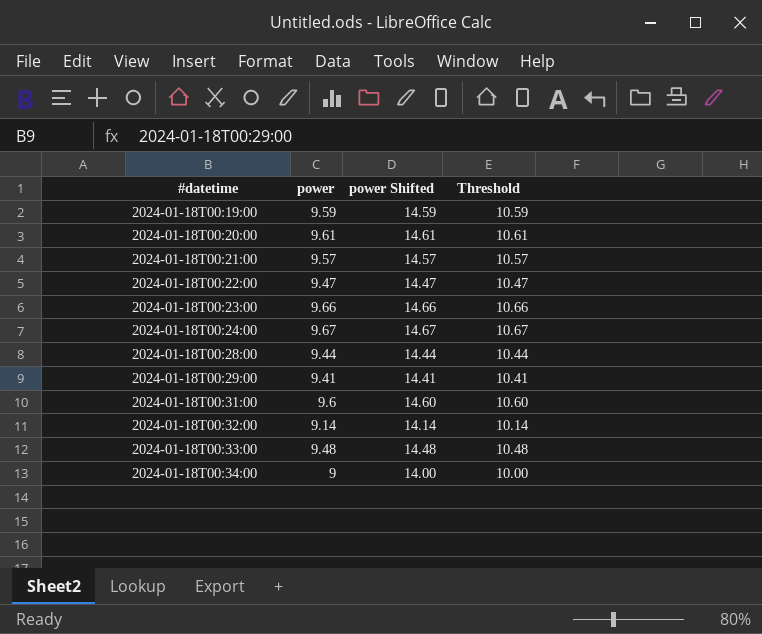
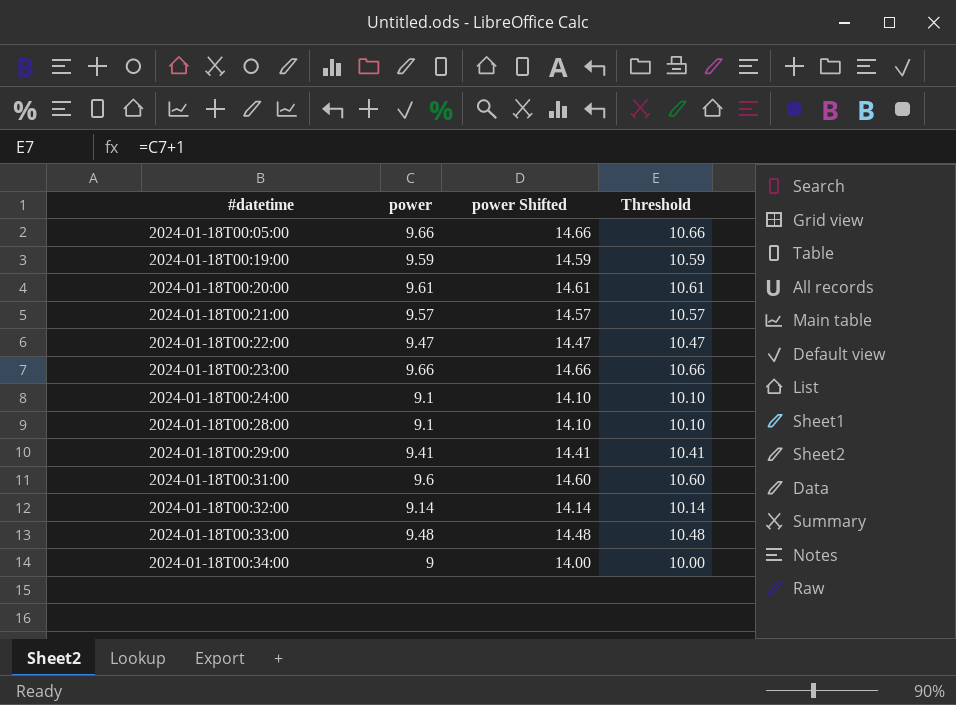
row 2024-01-18T00:05:00: none -> 9.66 | 14.66 | 10.66
2024-01-18T00:24:00 | power: 9.67 -> 9.1
2024-01-18T00:24:00 | power Shifted: 14.67 -> 14.10
2024-01-18T00:24:00 | Threshold: 10.67 -> 10.10
2024-01-18T00:28:00 | power: 9.44 -> 9.1
2024-01-18T00:28:00 | power Shifted: 14.44 -> 14.10
2024-01-18T00:28:00 | Threshold: 10.44 -> 10.10

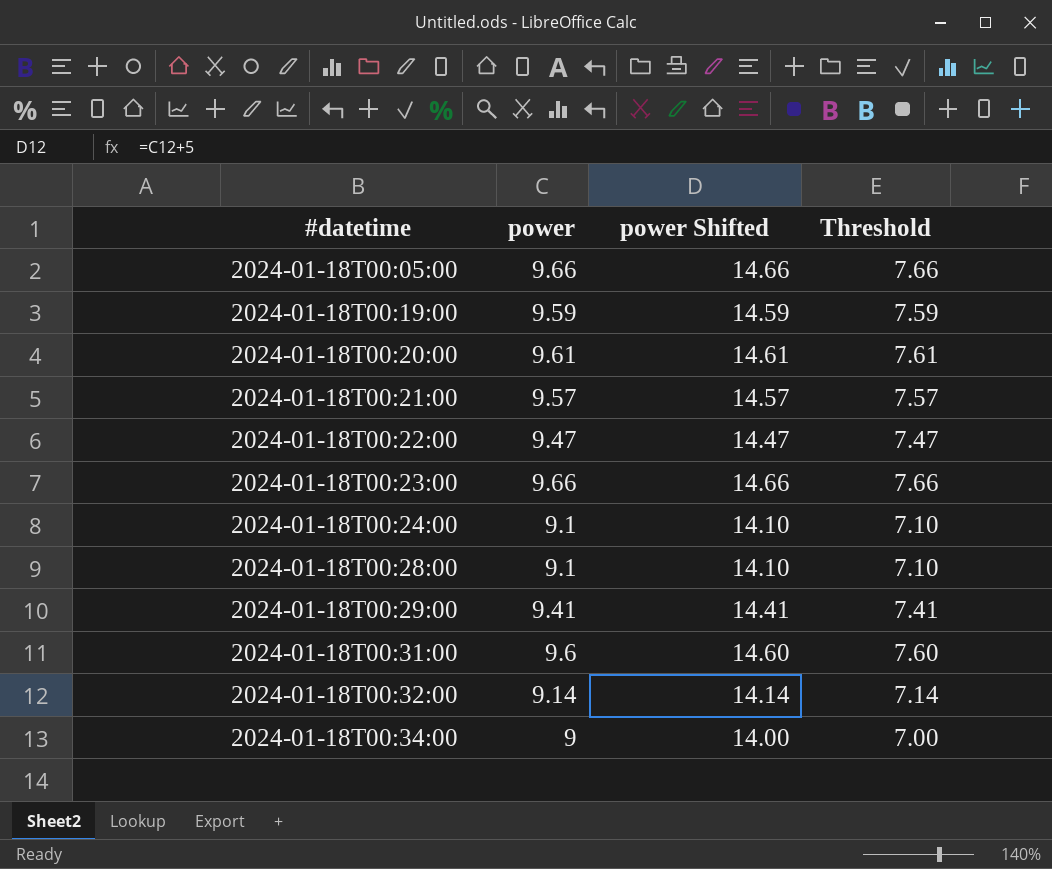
column Threshold | formula: [power] + 1 -> [power] - 2
row 2024-01-18T00:33:00: 9.48 | 14.48 | 10.48 -> none

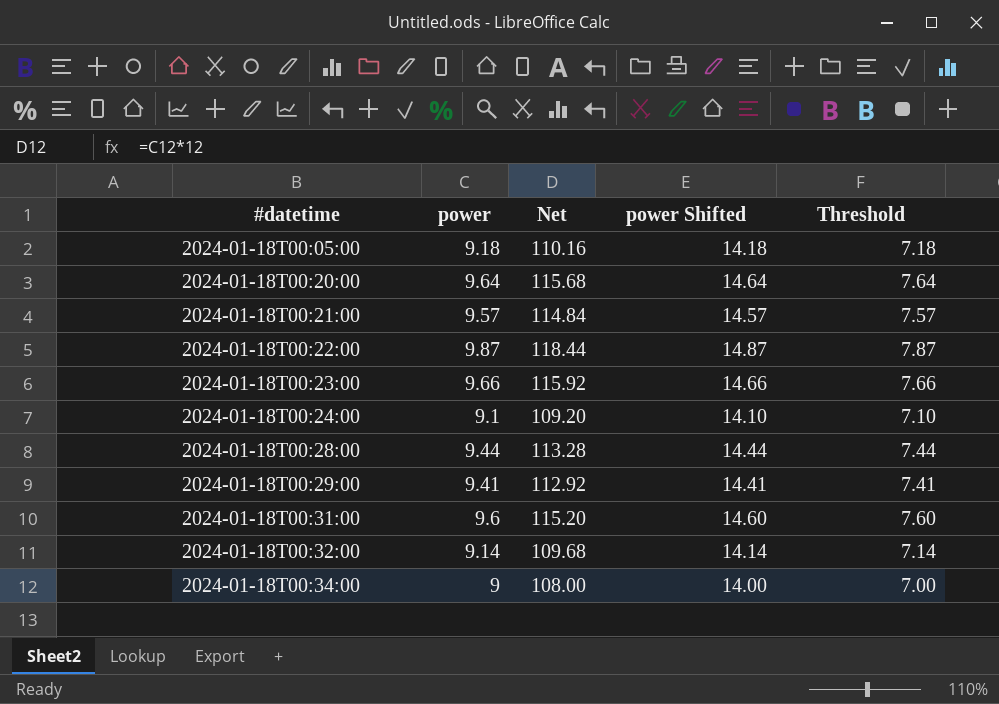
column Net | formula: none -> [power] * 12
row 2024-01-18T00:19:00: 9.59 | 14.59 | 7.59 -> none
2024-01-18T00:05:00 | power: 9.66 -> 9.18
2024-01-18T00:05:00 | power Shifted: 14.66 -> 14.18
2024-01-18T00:05:00 | Threshold: 7.66 -> 7.18
2024-01-18T00:20:00 | power: 9.61 -> 9.64
2024-01-18T00:20:00 | power Shifted: 14.61 -> 14.64
2024-01-18T00:20:00 | Threshold: 7.61 -> 7.64
2024-01-18T00:22:00 | power: 9.47 -> 9.87
2024-01-18T00:22:00 | power Shifted: 14.47 -> 14.87
2024-01-18T00:22:00 | Threshold: 7.47 -> 7.87
2024-01-18T00:28:00 | power: 9.1 -> 9.44
2024-01-18T00:28:00 | power Shifted: 14.10 -> 14.44
2024-01-18T00:28:00 | Threshold: 7.10 -> 7.44

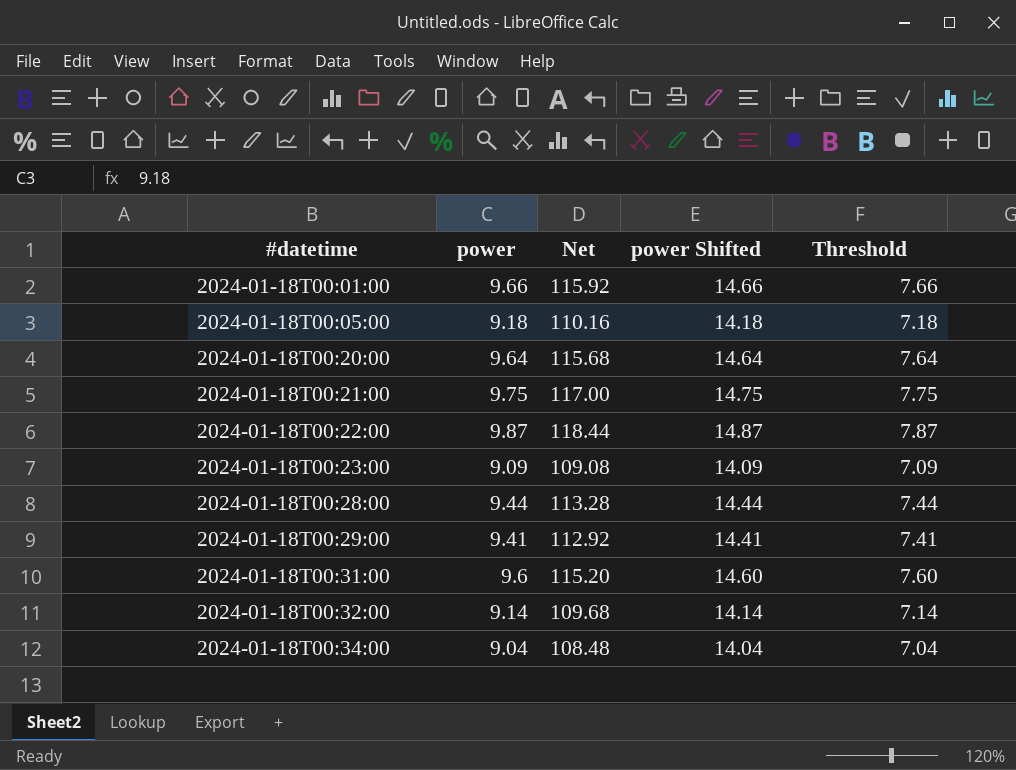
row 2024-01-18T00:24:00: 9.1 | 109.20 | 14.10 | 7.10 -> none
row 2024-01-18T00:01:00: none -> 9.66 | 115.92 | 14.66 | 7.66
2024-01-18T00:21:00 | power: 9.57 -> 9.75
2024-01-18T00:21:00 | Net: 114.84 -> 117.00
2024-01-18T00:21:00 | power Shifted: 14.57 -> 14.75
2024-01-18T00:21:00 | Threshold: 7.57 -> 7.75
2024-01-18T00:23:00 | power: 9.66 -> 9.09
2024-01-18T00:23:00 | Net: 115.92 -> 109.08
2024-01-18T00:23:00 | power Shifted: 14.66 -> 14.09
2024-01-18T00:23:00 | Threshold: 7.66 -> 7.09
2024-01-18T00:34:00 | power: 9 -> 9.04
2024-01-18T00:34:00 | Net: 108.00 -> 108.48
2024-01-18T00:34:00 | power Shifted: 14.00 -> 14.04
2024-01-18T00:34:00 | Threshold: 7.00 -> 7.04

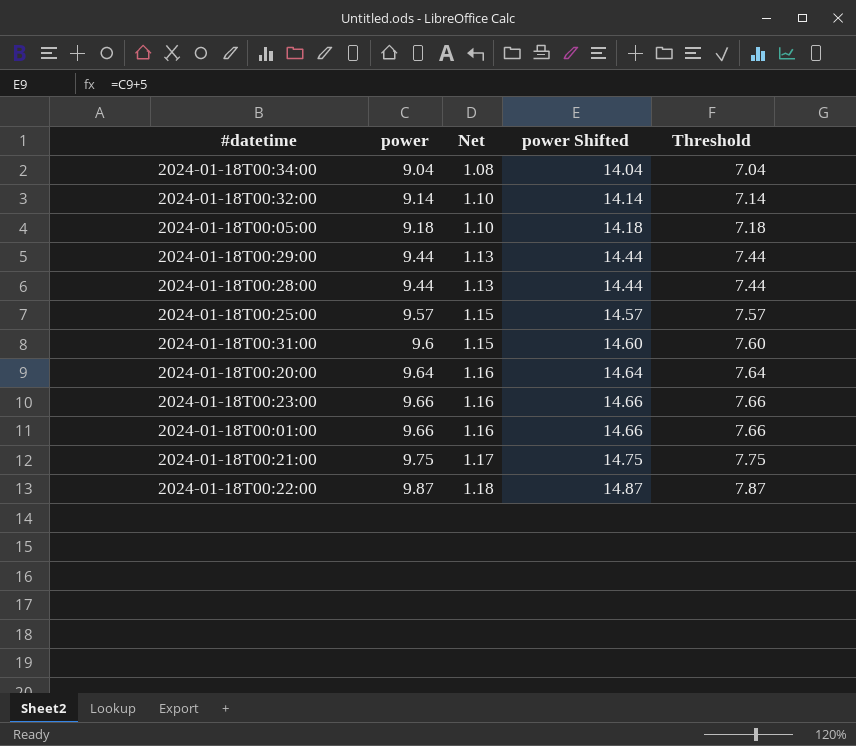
row order: #datetime ascending -> power ascending
column Net | formula: [power] * 12 -> [power] * 0.12
2024-01-18T00:29:00 | power: 9.41 -> 9.44
2024-01-18T00:29:00 | power Shifted: 14.41 -> 14.44
2024-01-18T00:29:00 | Threshold: 7.41 -> 7.44
row 2024-01-18T00:25:00: none -> 9.57 | 1.15 | 14.57 | 7.57
2024-01-18T00:23:00 | power: 9.09 -> 9.66
2024-01-18T00:23:00 | power Shifted: 14.09 -> 14.66
2024-01-18T00:23:00 | Threshold: 7.09 -> 7.66

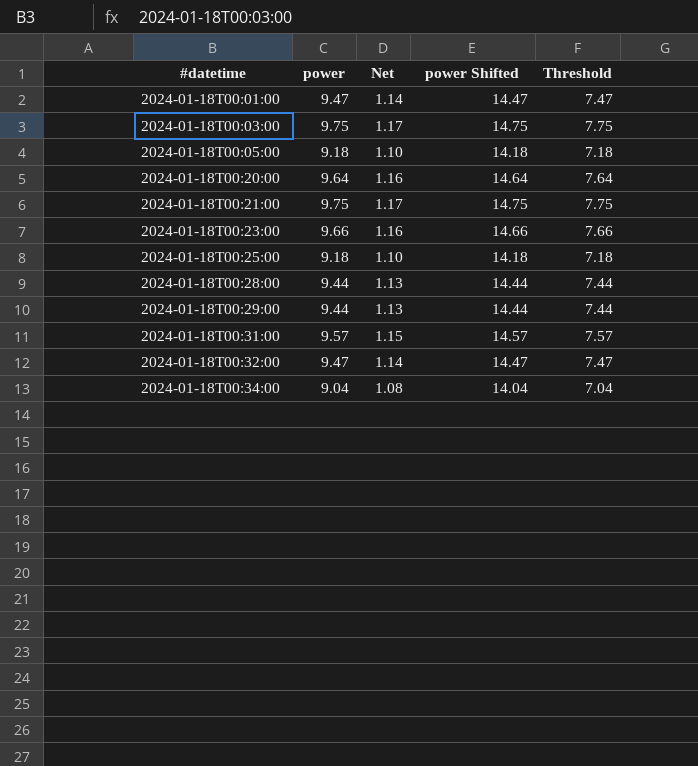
row order: power ascending -> #datetime ascending
row 2024-01-18T00:22:00: 9.87 | 1.18 | 14.87 | 7.87 -> none
2024-01-18T00:01:00 | power: 9.66 -> 9.47
2024-01-18T00:01:00 | Net: 1.16 -> 1.14
2024-01-18T00:01:00 | power Shifted: 14.66 -> 14.47
2024-01-18T00:01:00 | Threshold: 7.66 -> 7.47
row 2024-01-18T00:03:00: none -> 9.75 | 1.17 | 14.75 | 7.75
2024-01-18T00:25:00 | power: 9.57 -> 9.18
2024-01-18T00:25:00 | Net: 1.15 -> 1.10
2024-01-18T00:25:00 | power Shifted: 14.57 -> 14.18
2024-01-18T00:25:00 | Threshold: 7.57 -> 7.18
2024-01-18T00:31:00 | power: 9.6 -> 9.57
2024-01-18T00:31:00 | power Shifted: 14.60 -> 14.57
2024-01-18T00:31:00 | Threshold: 7.60 -> 7.57
2024-01-18T00:32:00 | power: 9.14 -> 9.47
2024-01-18T00:32:00 | Net: 1.10 -> 1.14
2024-01-18T00:32:00 | power Shifted: 14.14 -> 14.47
2024-01-18T00:32:00 | Threshold: 7.14 -> 7.47

